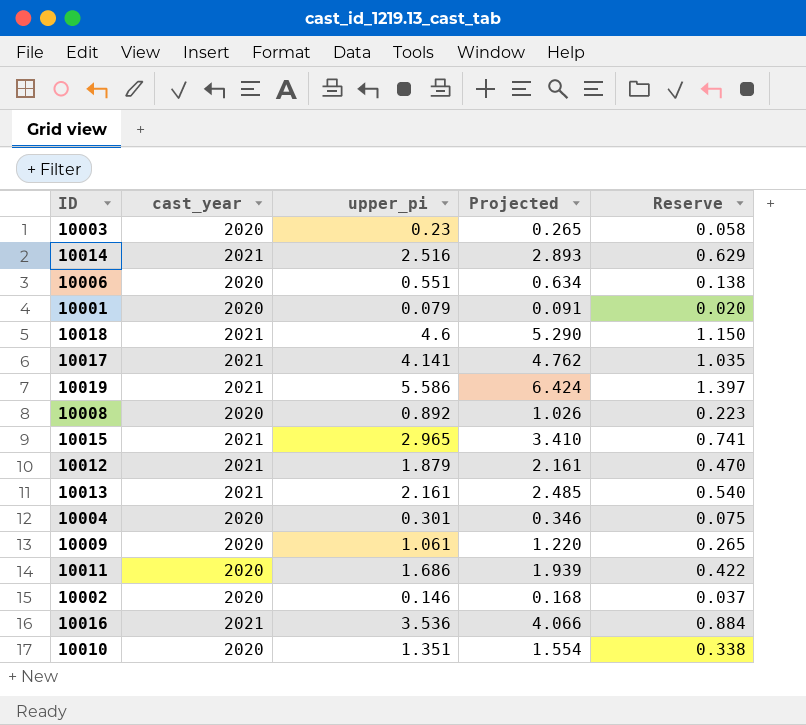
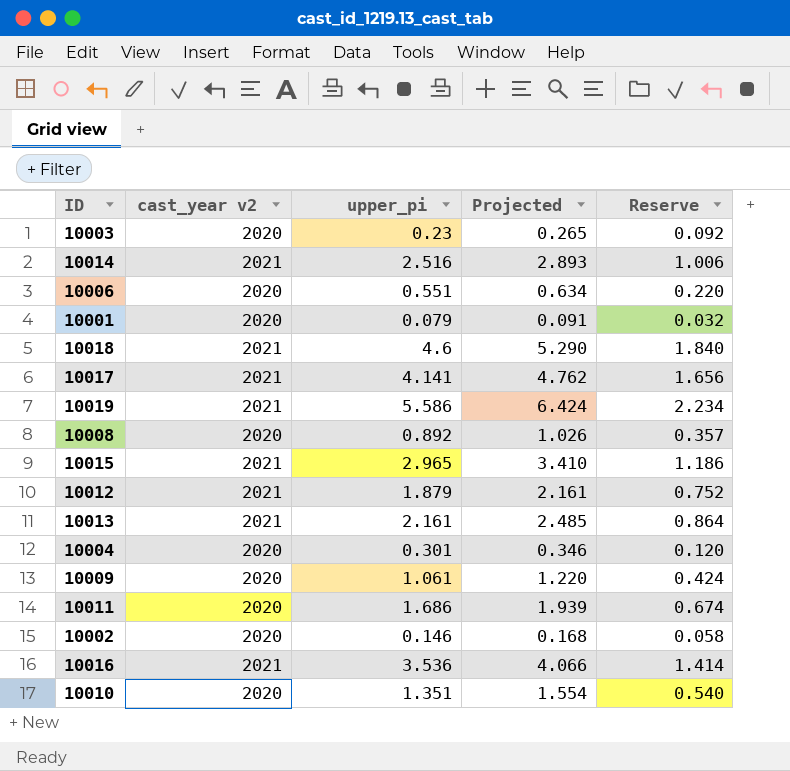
column name: cast_year -> cast_year v2
column Reserve | formula: [upper_pi] * 0.25 -> [upper_pi] * 0.4

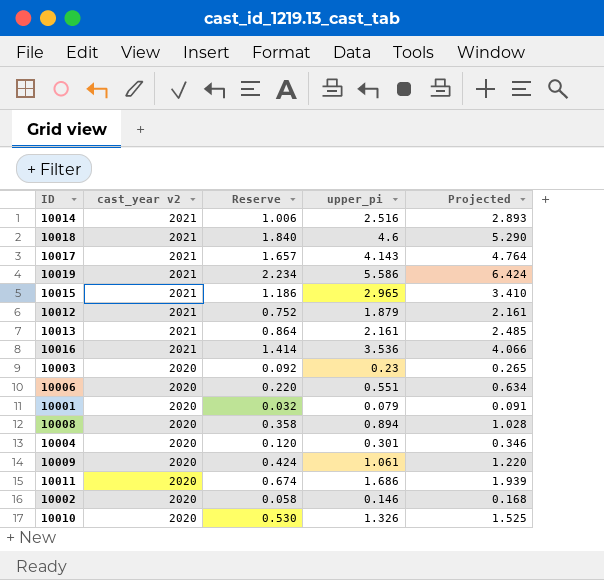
row order: none -> cast_year v2 descending
column Reserve | position: 5 -> 3
10017 | Reserve: 1.656 -> 1.657
10017 | upper_pi: 4.141 -> 4.143
10017 | Projected: 4.762 -> 4.764
10008 | Reserve: 0.357 -> 0.358
10008 | upper_pi: 0.892 -> 0.894
10008 | Projected: 1.026 -> 1.028
10010 | Reserve: 0.540 -> 0.530
10010 | upper_pi: 1.351 -> 1.326
10010 | Projected: 1.554 -> 1.525

